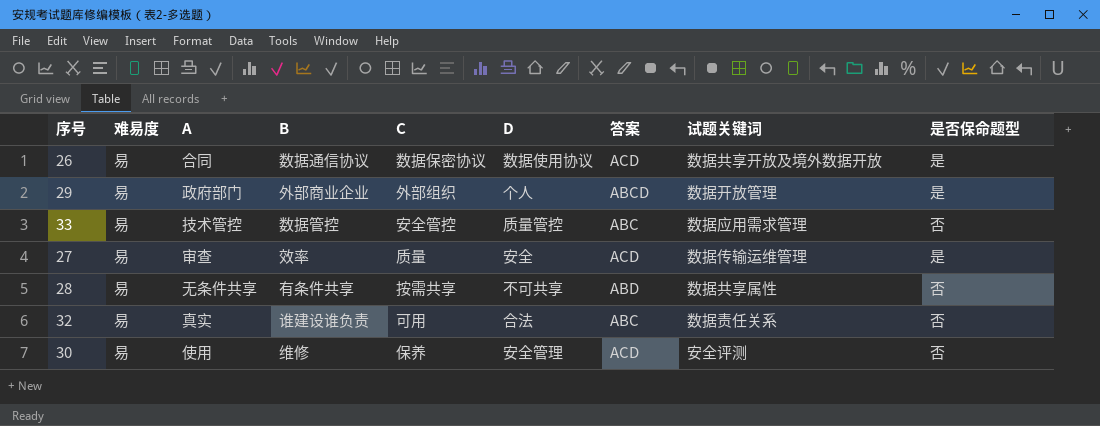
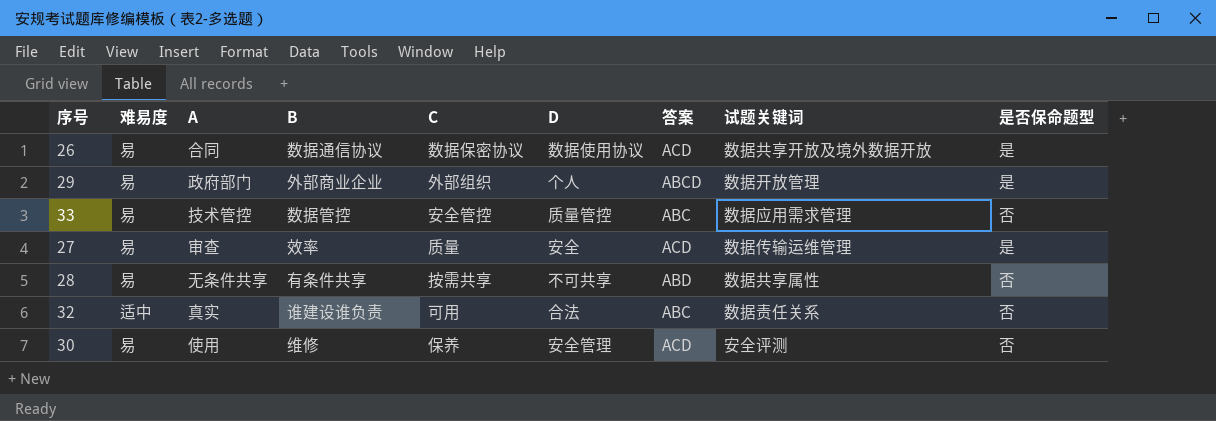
32 | 难易度: 易 -> 适中

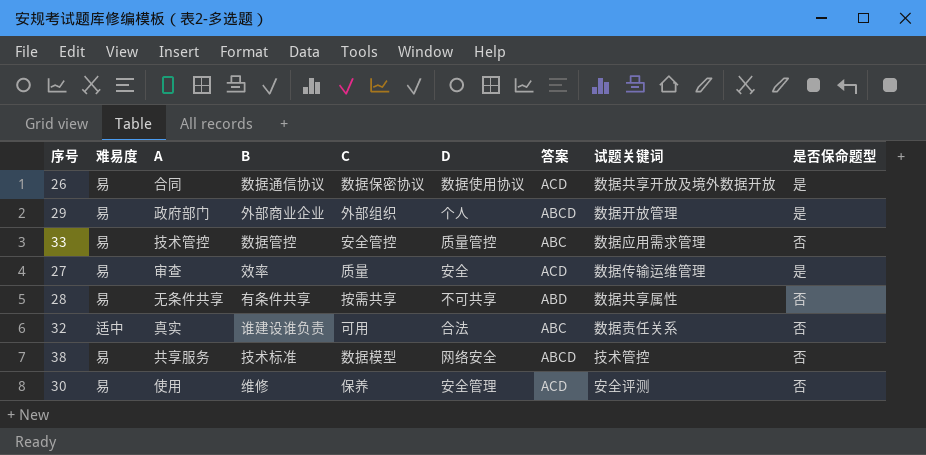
row 38: none -> 易 | 共享服务 | 技术标准 | 数据模型 | 网络安全 | ABCD | 技术管控 | 否

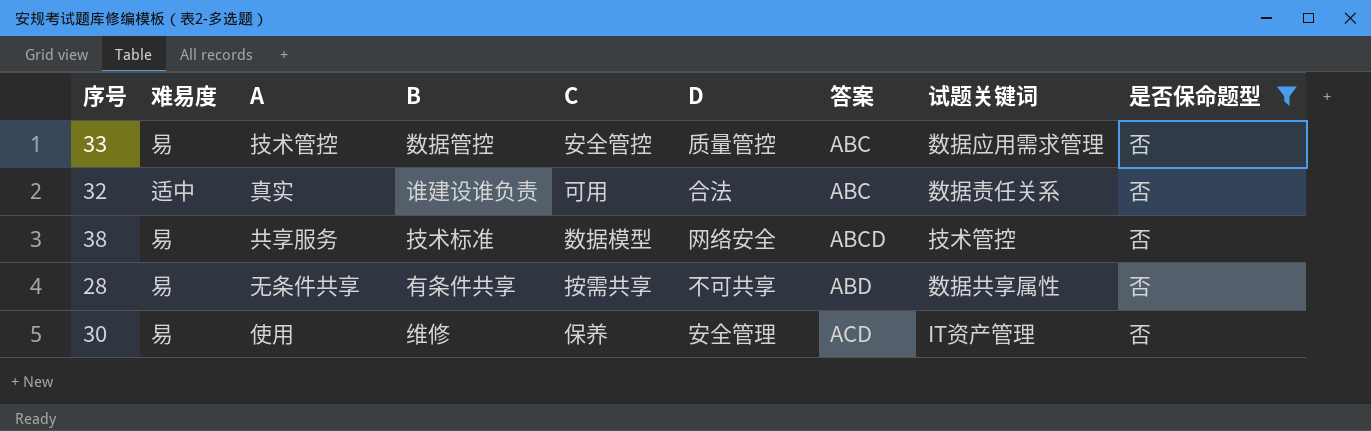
filter: none -> 是否保命题型 = 否
row order: none -> 答案 ascending
30 | 试题关键词: 安全评测 -> IT资产管理

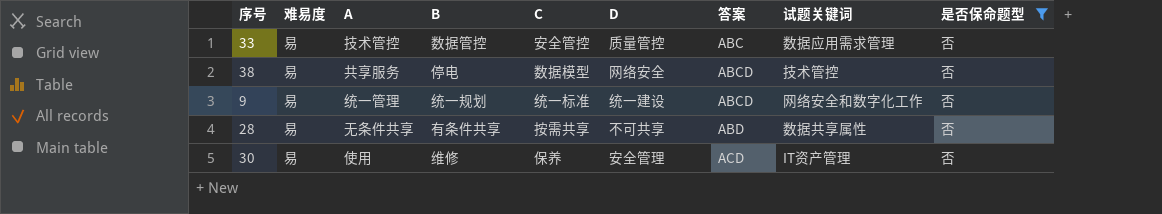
row 32: 适中 | 真实 | 谁建设谁负责 | 可用 | 合法 | ABC | 数据责任关系 | 否 -> none
38 | B: 技术标准 -> 停电
row 9: none -> 易 | 统一管理 | 统一规划 | 统一标准 | 统一建设 | ABCD | 网络安全和数字化工作 | 否

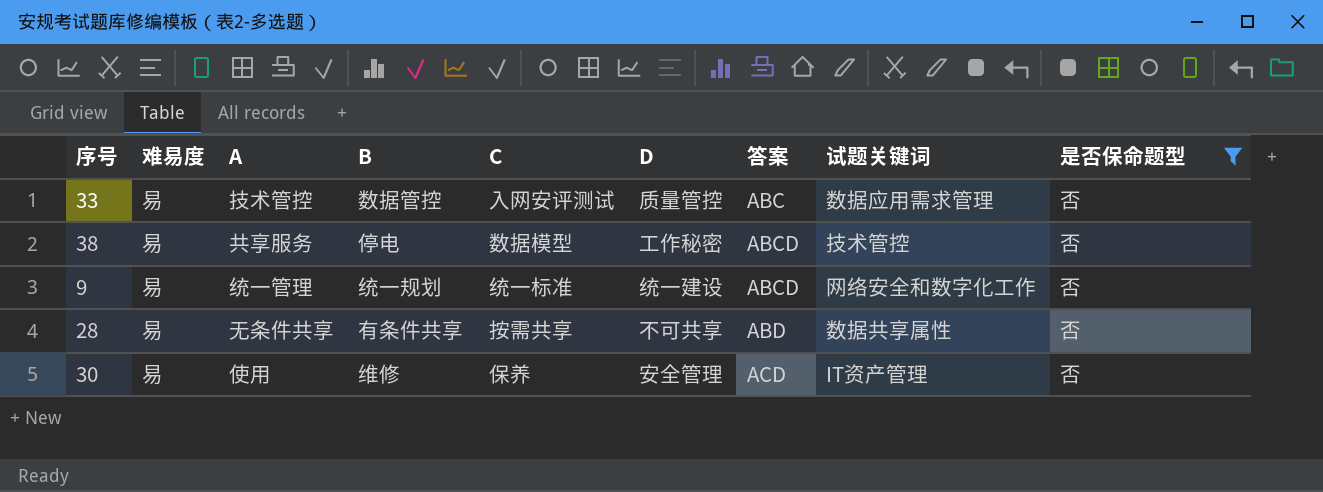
33 | C: 安全管控 -> 入网安评测试
38 | D: 网络安全 -> 工作秘密

